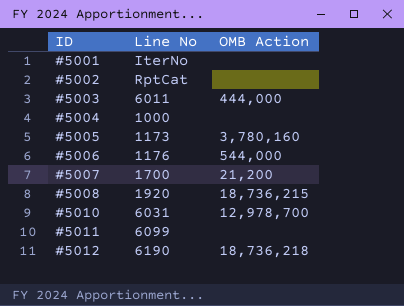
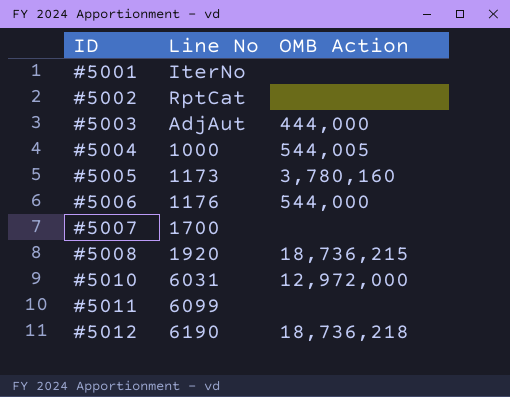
#5003 | Line No: 6011 -> AdjAut
#5004 | OMB Action: none -> 544,005
#5007 | OMB Action: 21,200 -> none
#5010 | OMB Action: 12,978,700 -> 12,972,000

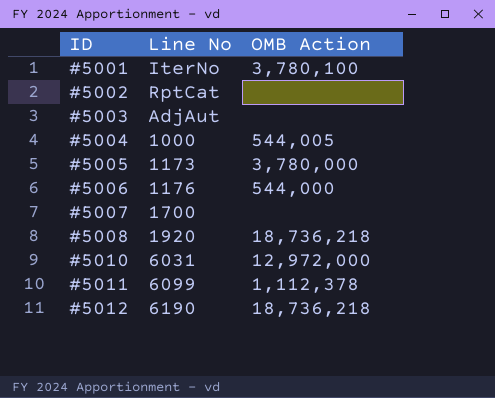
#5001 | OMB Action: none -> 3,780,100
#5003 | OMB Action: 444,000 -> none
#5005 | OMB Action: 3,780,160 -> 3,780,000
#5008 | OMB Action: 18,736,215 -> 18,736,218
#5011 | OMB Action: none -> 1,112,378

